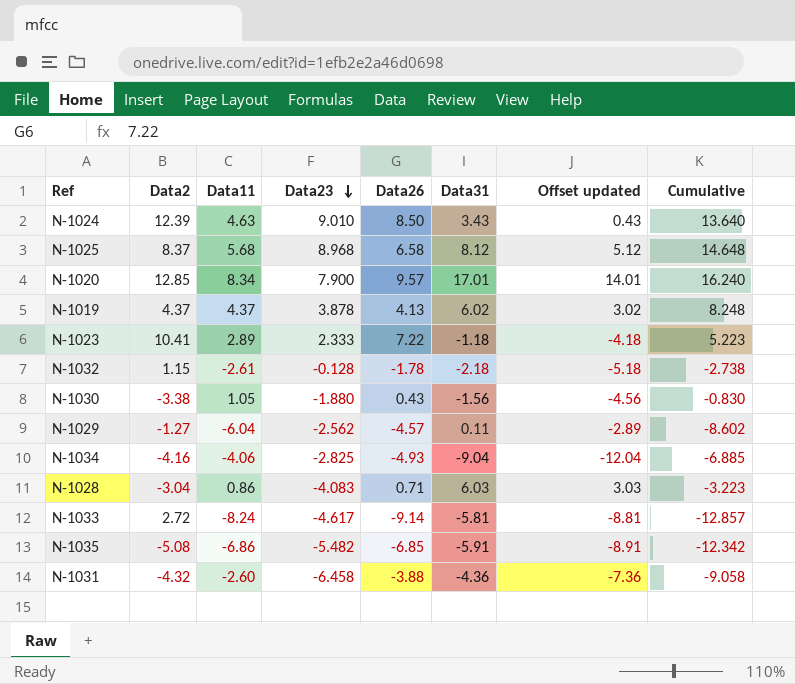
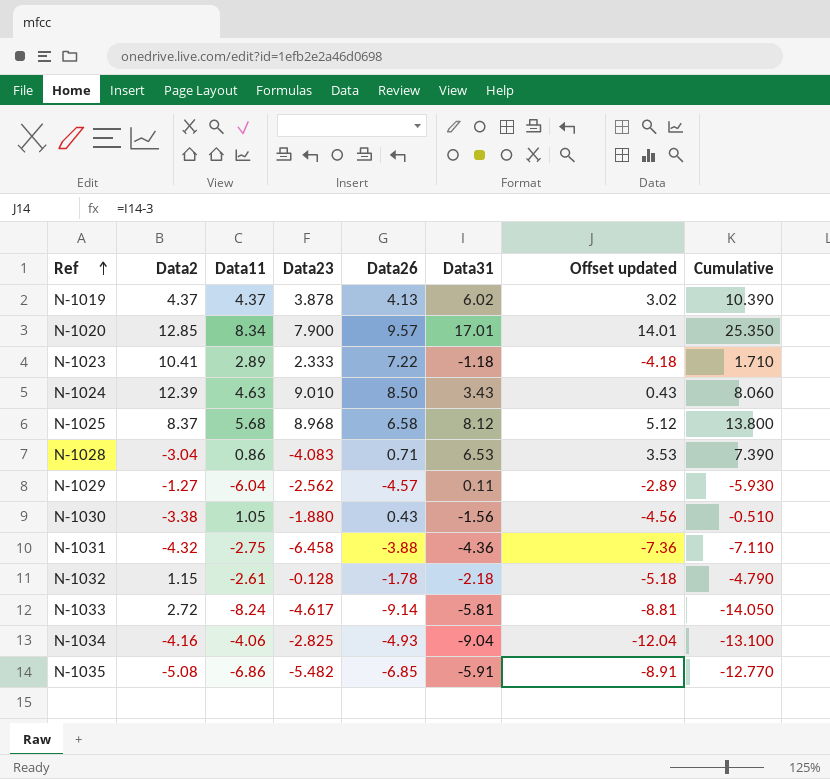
row order: Data23 descending -> Ref ascending
column Cumulative | formula: [Data11] + [Data23] -> [Data11] + [Data31]
N-1028 | Data31: 6.03 -> 6.53
N-1028 | Offset updated: 3.03 -> 3.53
N-1031 | Data11: -2.60 -> -2.75

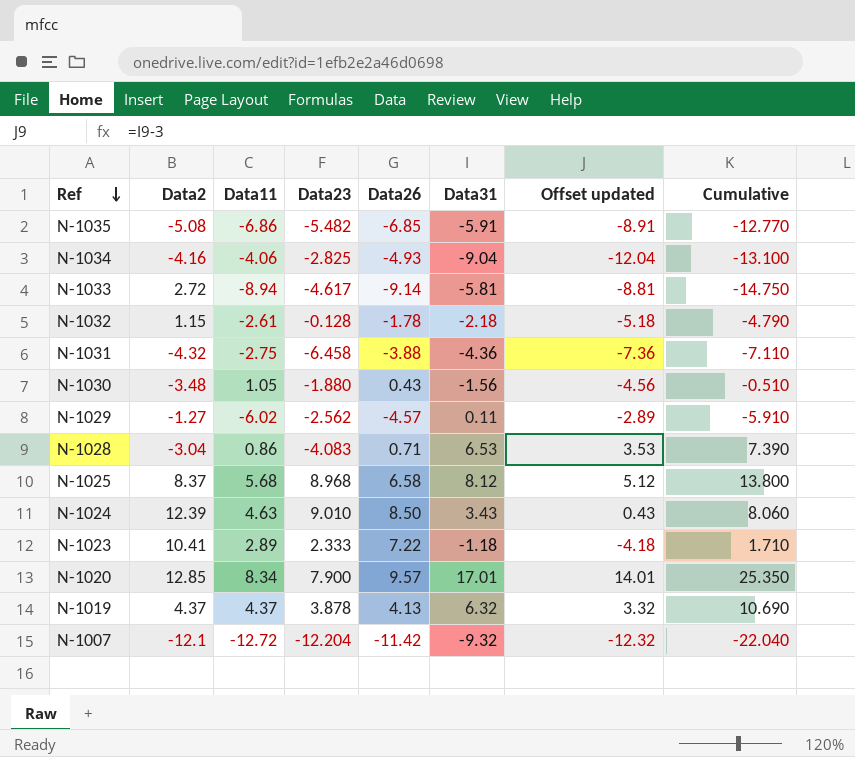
row order: Ref ascending -> Ref descending
N-1033 | Data11: -8.24 -> -8.94
N-1033 | Cumulative: -14.050 -> -14.750
N-1030 | Data2: -3.38 -> -3.48
N-1029 | Data11: -6.04 -> -6.02
N-1029 | Cumulative: -5.930 -> -5.910
N-1019 | Data31: 6.02 -> 6.32
N-1019 | Offset updated: 3.02 -> 3.32
N-1019 | Cumulative: 10.390 -> 10.690
row N-1007: none -> -12.1 | -12.72 | -12.204 | -11.42 | -9.32 | -12.32 | -22.040

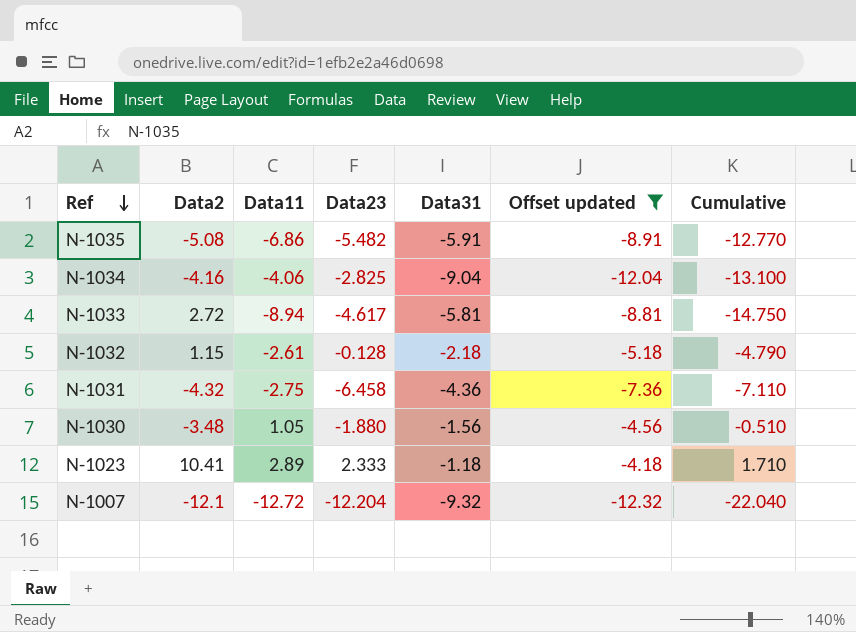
filter: none -> Offset updated <= -4.18
column Data26 | position: 5 -> none

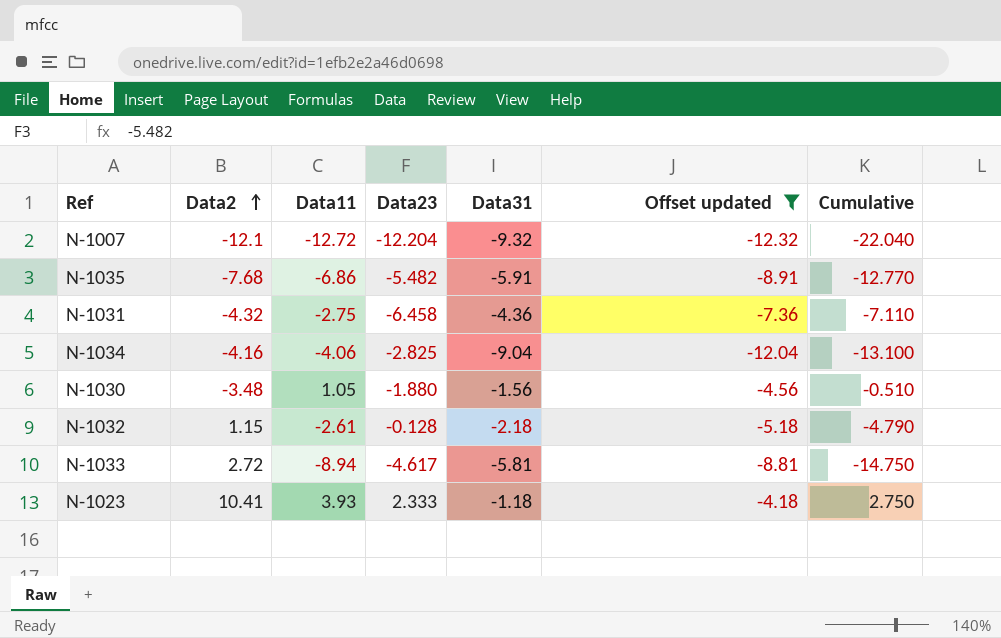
row order: Ref descending -> Data2 ascending
N-1035 | Data2: -5.08 -> -7.68
N-1023 | Data11: 2.89 -> 3.93
N-1023 | Cumulative: 1.710 -> 2.750

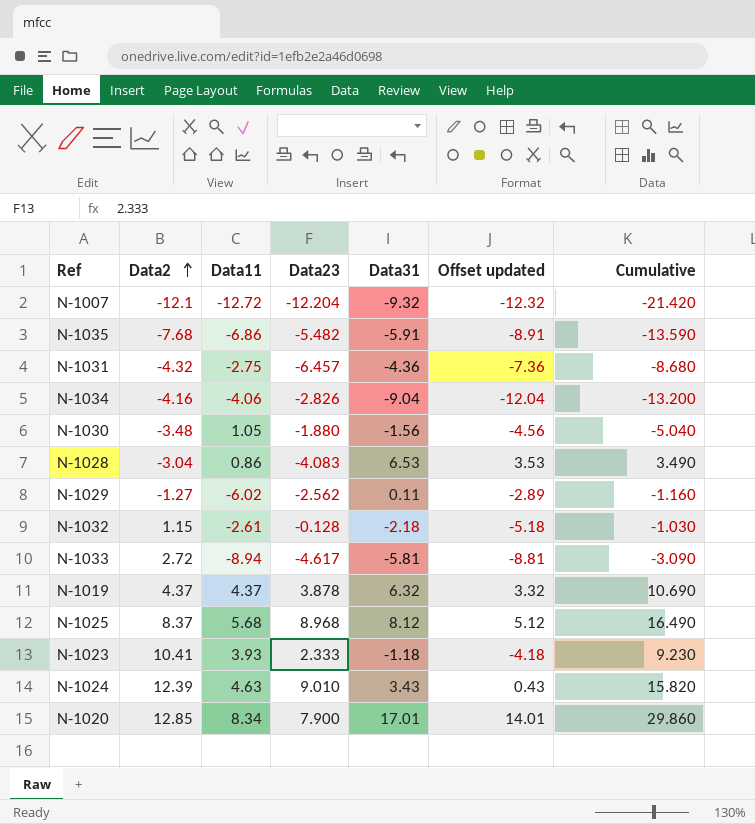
filter: Offset updated <= -4.18 -> none
column Cumulative | formula: [Data11] + [Data31] -> [Data2] + [Data31]
N-1031 | Data23: -6.458 -> -6.457
N-1034 | Data23: -2.825 -> -2.826

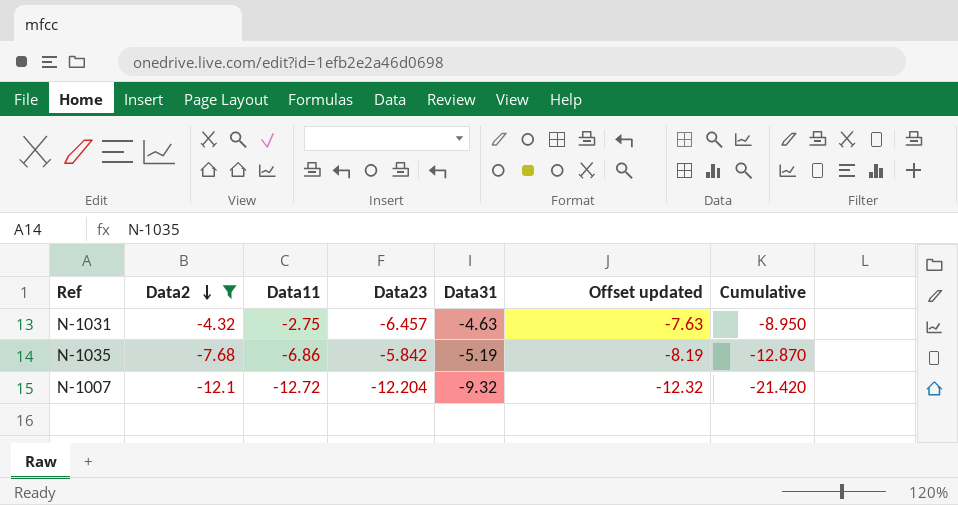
filter: none -> Data2 <= -4.32
row order: Data2 ascending -> Data2 descending
N-1031 | Data31: -4.36 -> -4.63
N-1031 | Offset updated: -7.36 -> -7.63
N-1031 | Cumulative: -8.680 -> -8.950
N-1035 | Data23: -5.482 -> -5.842
N-1035 | Data31: -5.91 -> -5.19
N-1035 | Offset updated: -8.91 -> -8.19
N-1035 | Cumulative: -13.590 -> -12.870

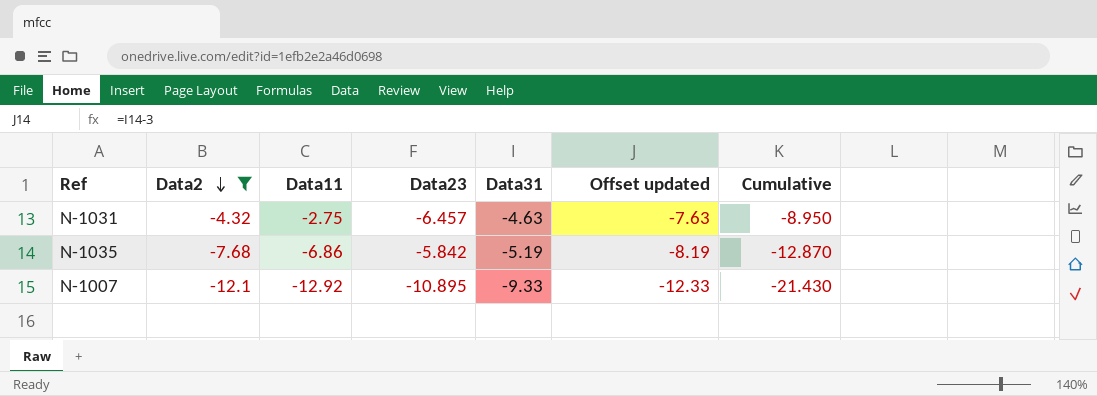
N-1007 | Data11: -12.72 -> -12.92
N-1007 | Data23: -12.204 -> -10.895
N-1007 | Data31: -9.32 -> -9.33
N-1007 | Offset updated: -12.32 -> -12.33
N-1007 | Cumulative: -21.420 -> -21.430

